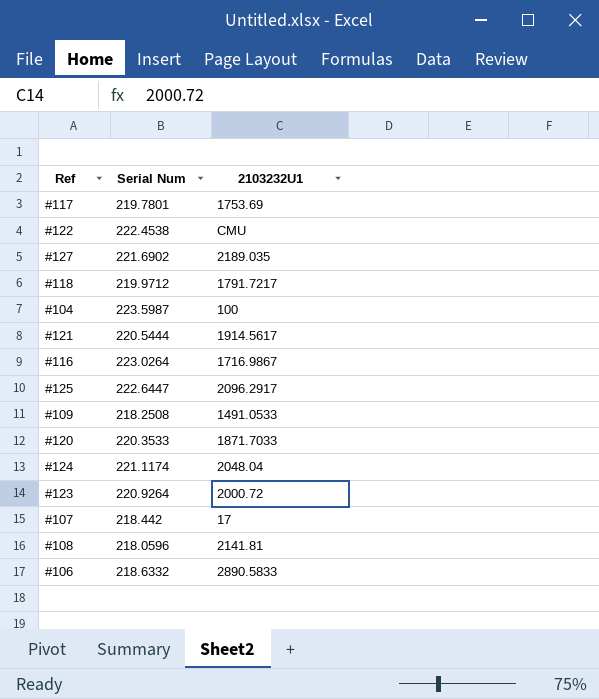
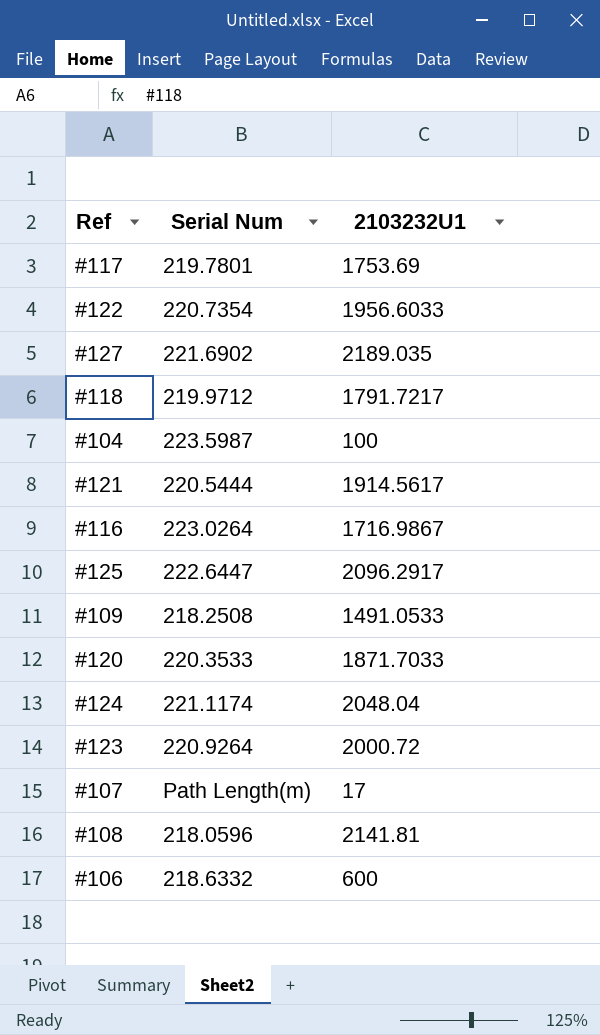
#122 | Serial Num: 222.4538 -> 220.7354
#122 | 2103232U1: CMU -> 1956.6033
#107 | Serial Num: 218.442 -> Path Length(m)
#106 | 2103232U1: 2890.5833 -> 600

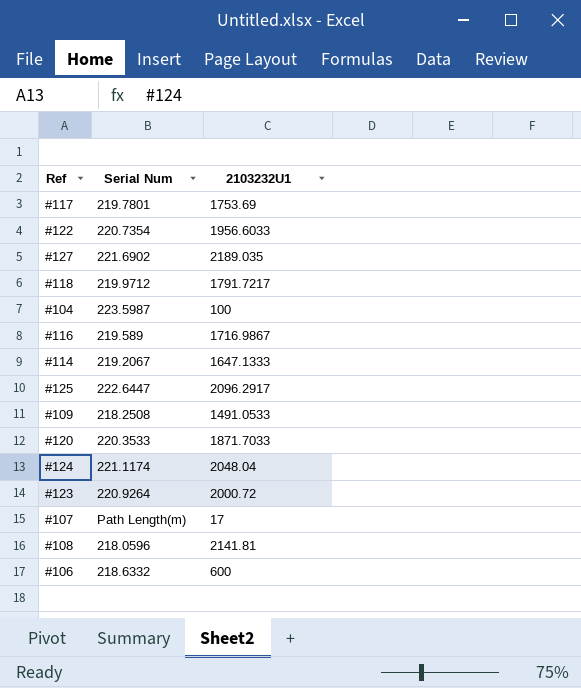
row #121: 220.5444 | 1914.5617 -> none
#116 | Serial Num: 223.0264 -> 219.589
row #114: none -> 219.2067 | 1647.1333

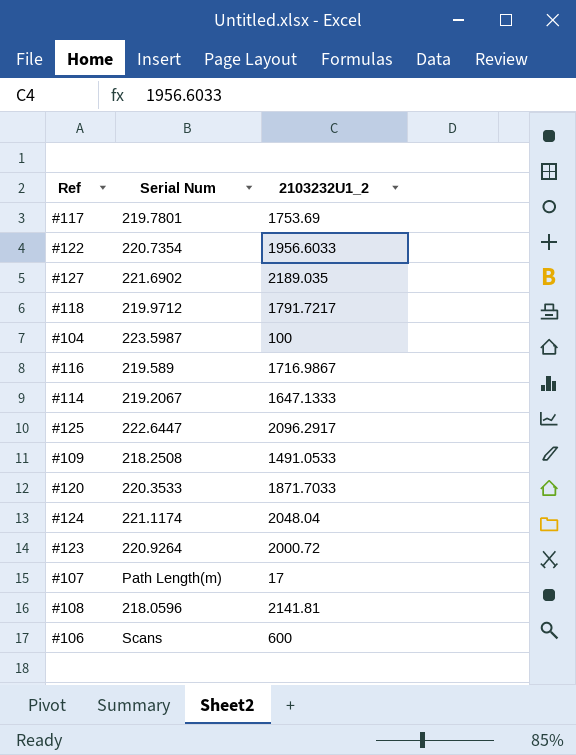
column name: 2103232U1 -> 2103232U1_2
#106 | Serial Num: 218.6332 -> Scans

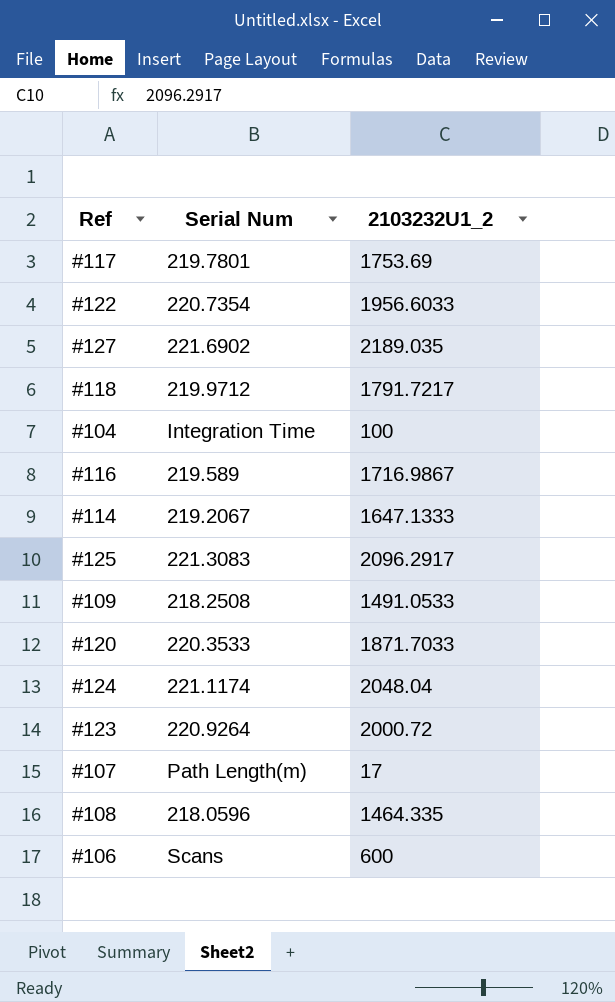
#104 | Serial Num: 223.5987 -> Integration Time
#125 | Serial Num: 222.6447 -> 221.3083
#108 | 2103232U1_2: 2141.81 -> 1464.335

